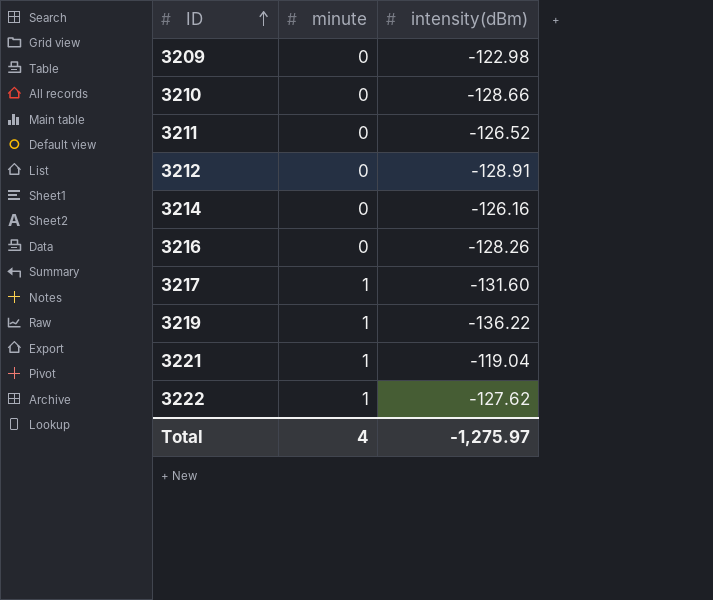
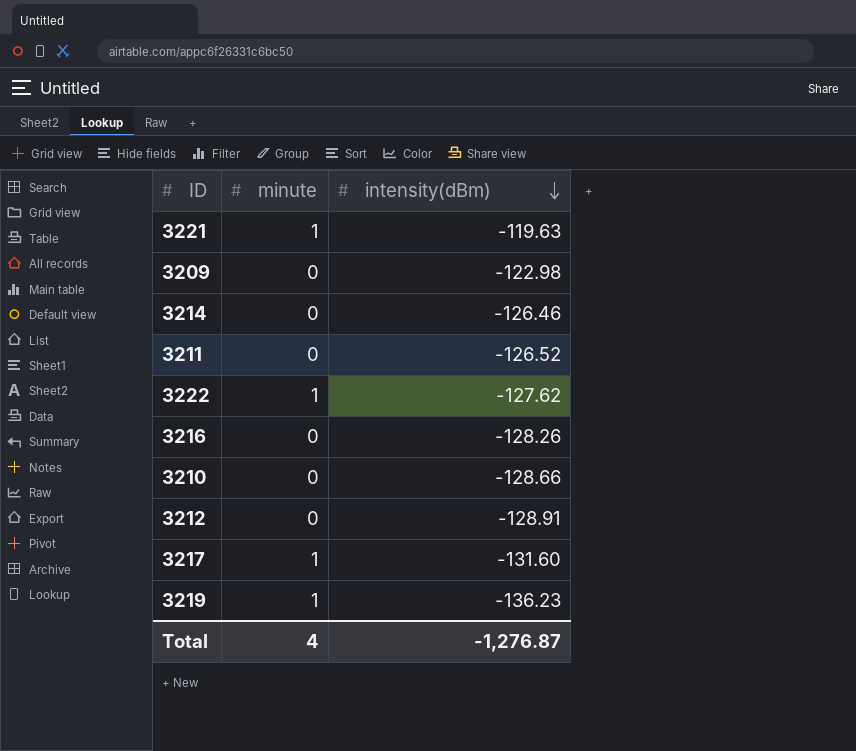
row order: ID ascending -> intensity(dBm) descending
3221 | intensity(dBm): -119.04 -> -119.63
3214 | intensity(dBm): -126.16 -> -126.46
3219 | intensity(dBm): -136.22 -> -136.23
Total | intensity(dBm): -1,275.97 -> -1,276.87

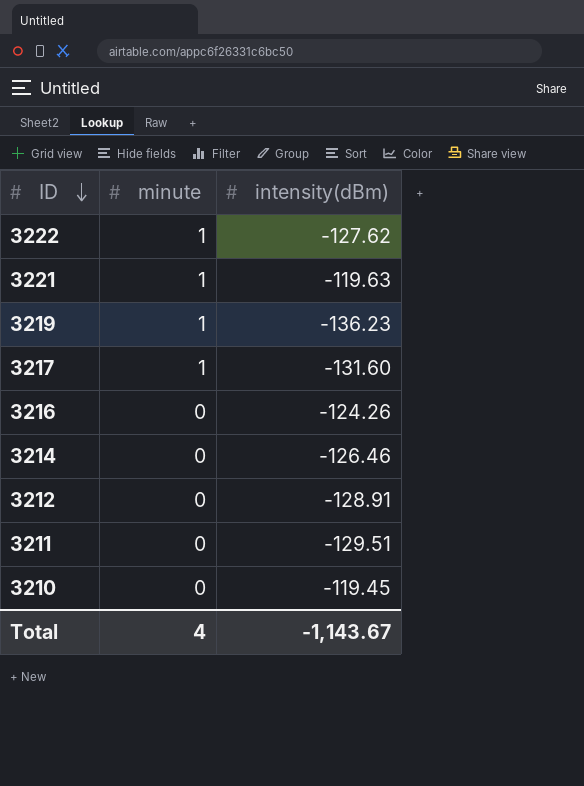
row order: intensity(dBm) descending -> ID descending
row 3209: 0 | -122.98 -> none
3216 | intensity(dBm): -128.26 -> -124.26
3211 | intensity(dBm): -126.52 -> -129.51
3210 | intensity(dBm): -128.66 -> -119.45
Total | intensity(dBm): -1,276.87 -> -1,143.67

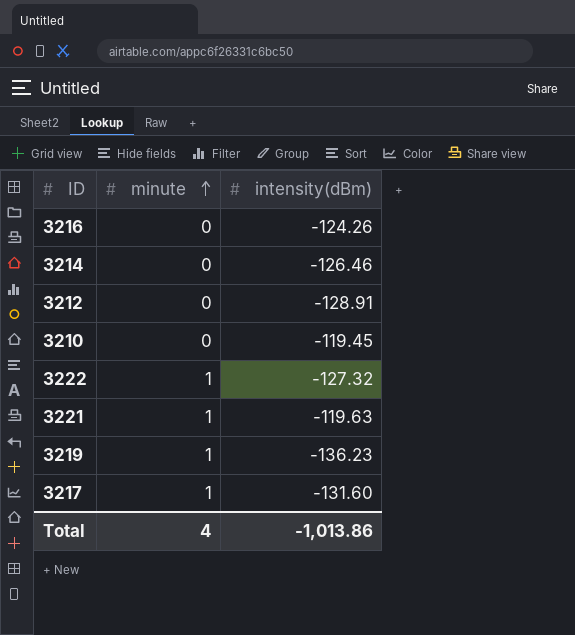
row order: ID descending -> minute ascending
row 3211: 0 | -129.51 -> none
3222 | intensity(dBm): -127.62 -> -127.32
Total | intensity(dBm): -1,143.67 -> -1,013.86

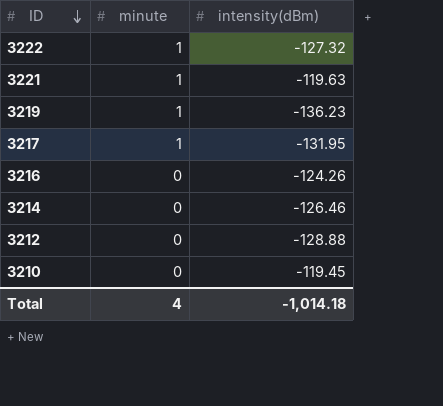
row order: minute ascending -> ID descending
3217 | intensity(dBm): -131.60 -> -131.95
3212 | intensity(dBm): -128.91 -> -128.88
Total | intensity(dBm): -1,013.86 -> -1,014.18

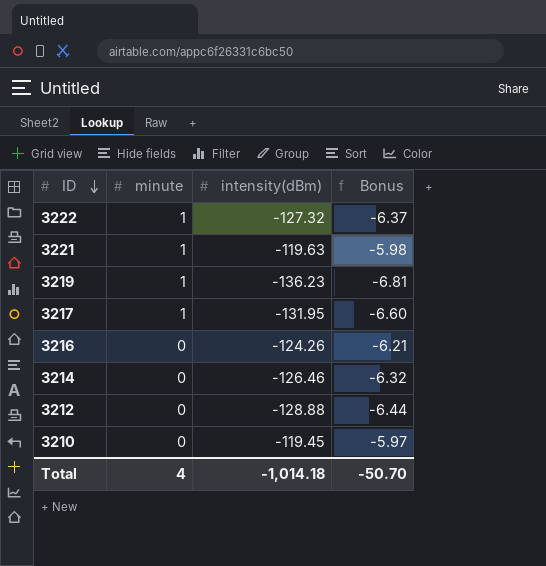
column Bonus | formula: none -> [intensity(dBm)] * 0.05

